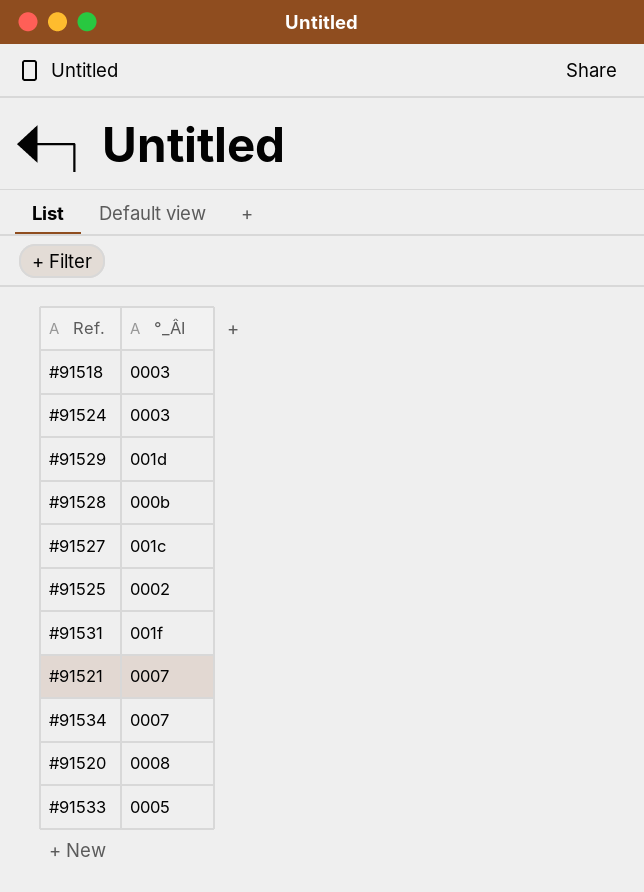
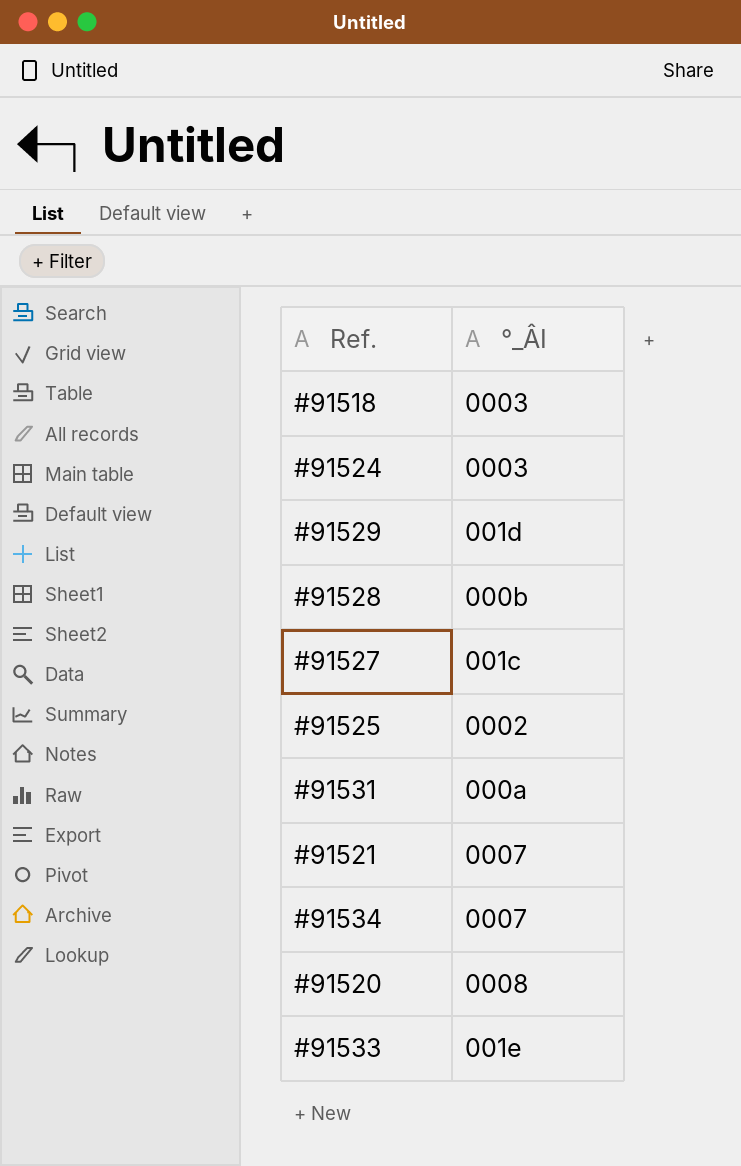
#91531 | °_ÂI: 001f -> 000a
#91533 | °_ÂI: 0005 -> 001e

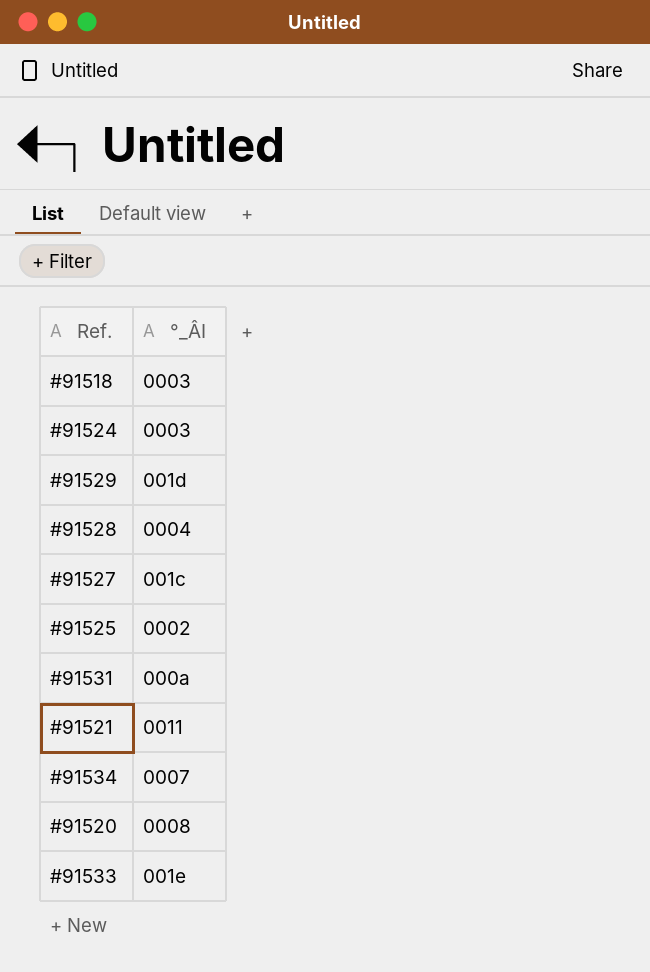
#91528 | °_ÂI: 000b -> 0004
#91521 | °_ÂI: 0007 -> 0011

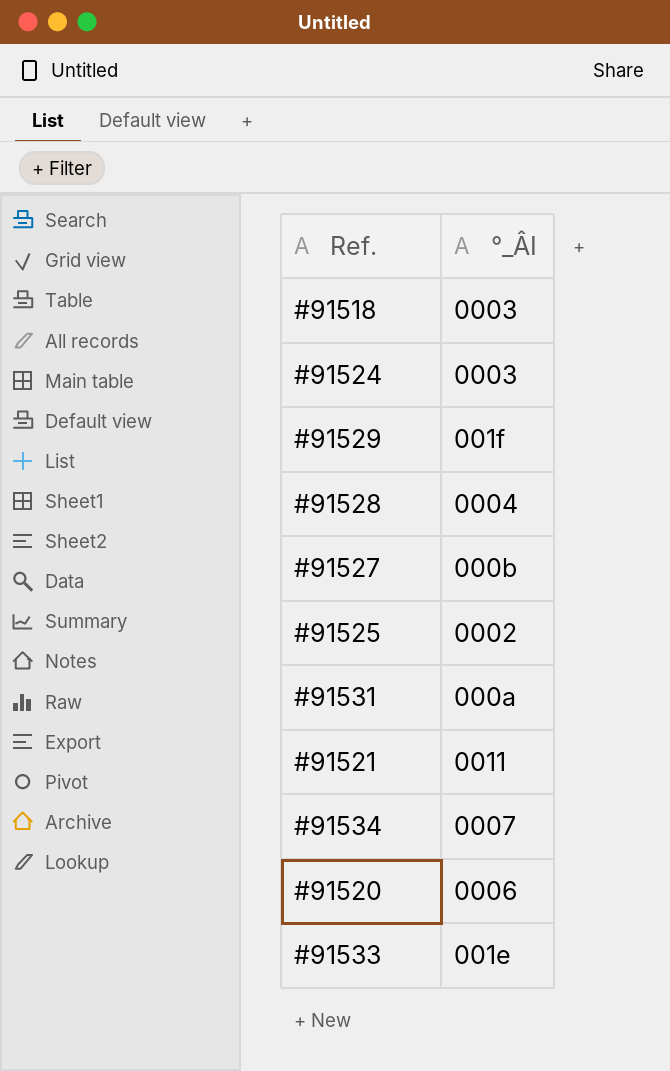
#91529 | °_ÂI: 001d -> 001f
#91527 | °_ÂI: 001c -> 000b
#91520 | °_ÂI: 0008 -> 0006

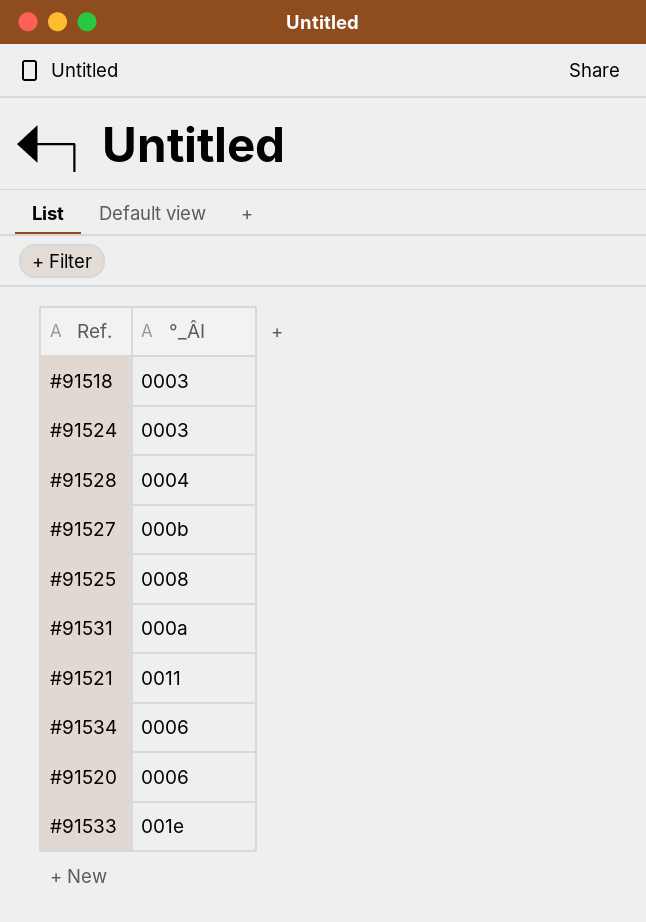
row #91529: 001f -> none
#91525 | °_ÂI: 0002 -> 0008
#91534 | °_ÂI: 0007 -> 0006

